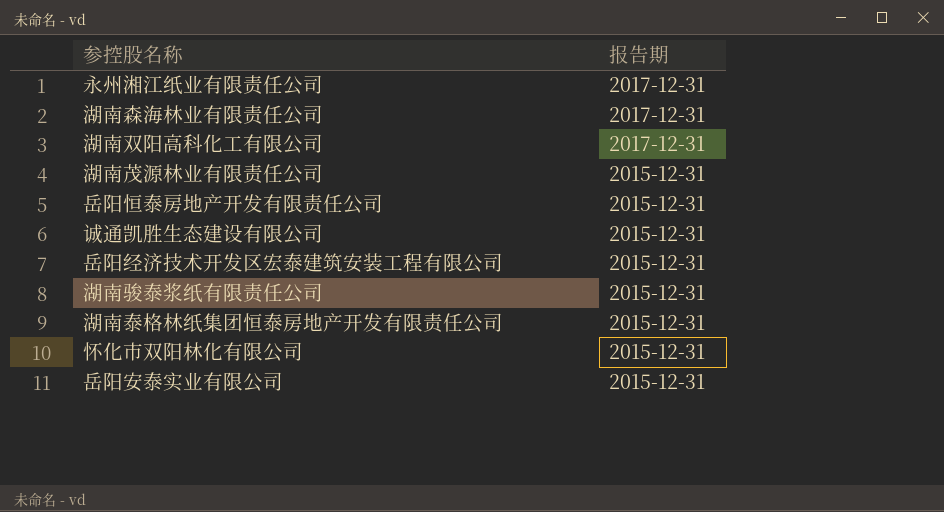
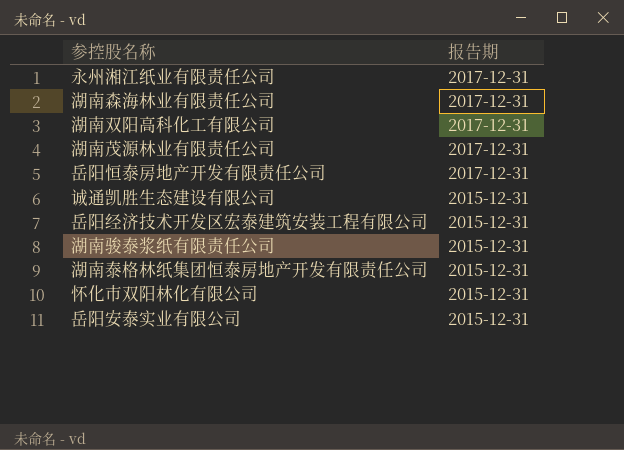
湖南茂源林业有限责任公司 | 报告期: 2015-12-31 -> 2017-12-31
岳阳恒泰房地产开发有限责任公司 | 报告期: 2015-12-31 -> 2017-12-31

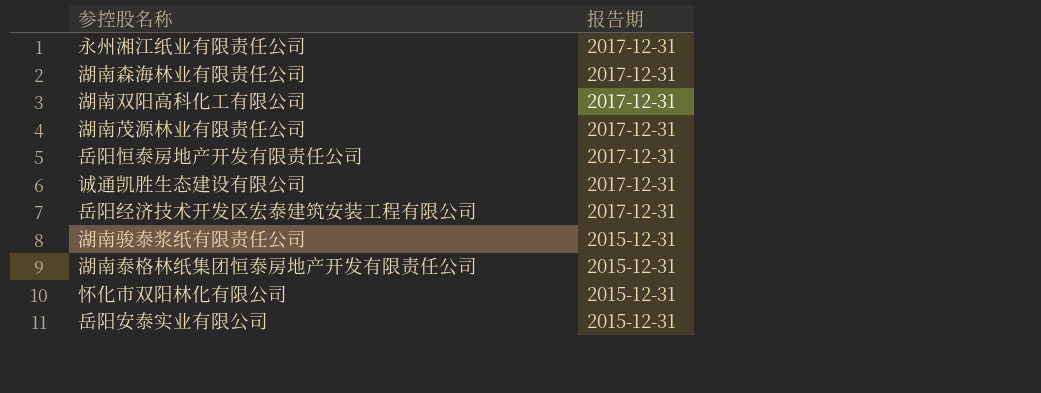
诚通凯胜生态建设有限公司 | 报告期: 2015-12-31 -> 2017-12-31
岳阳经济技术开发区宏泰建筑安装工程有限公司 | 报告期: 2015-12-31 -> 2017-12-31

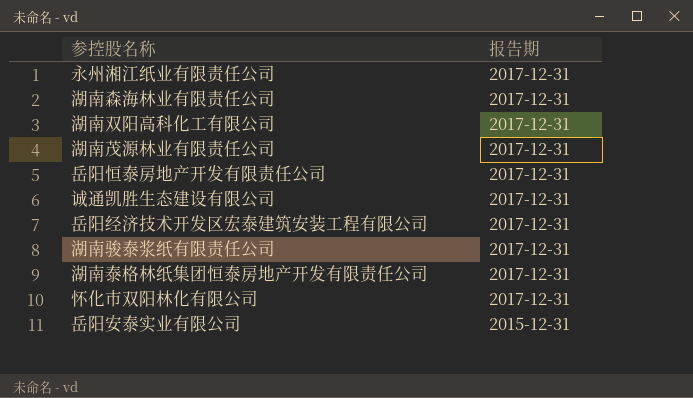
湖南骏泰浆纸有限责任公司 | 报告期: 2015-12-31 -> 2017-12-31
湖南泰格林纸集团恒泰房地产开发有限责任公司 | 报告期: 2015-12-31 -> 2017-12-31
怀化市双阳林化有限公司 | 报告期: 2015-12-31 -> 2017-12-31

